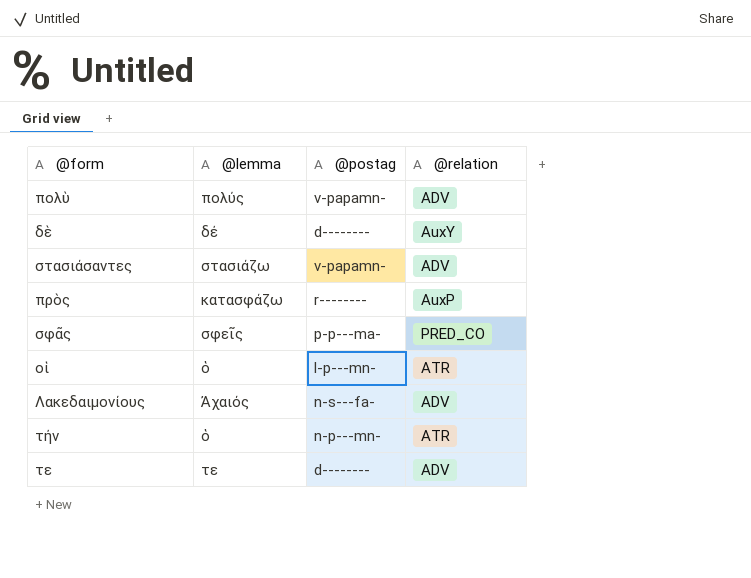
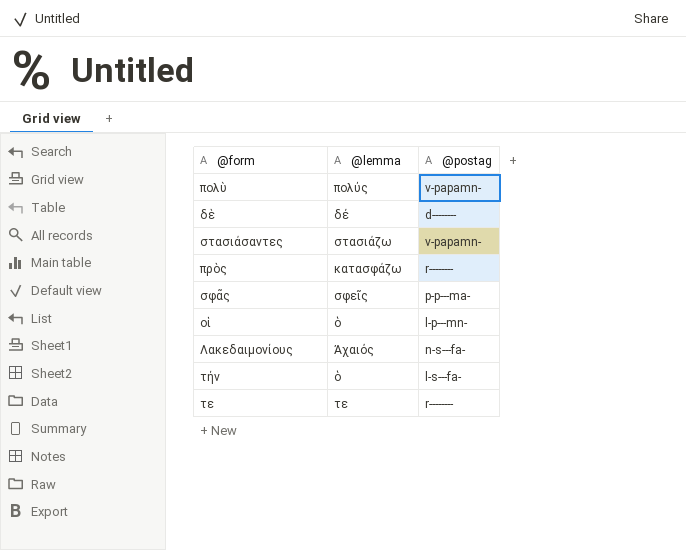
column @relation | position: 4 -> none
τήν | @postag: n-p---mn- -> l-s---fa-
τε | @postag: d-------- -> r--------

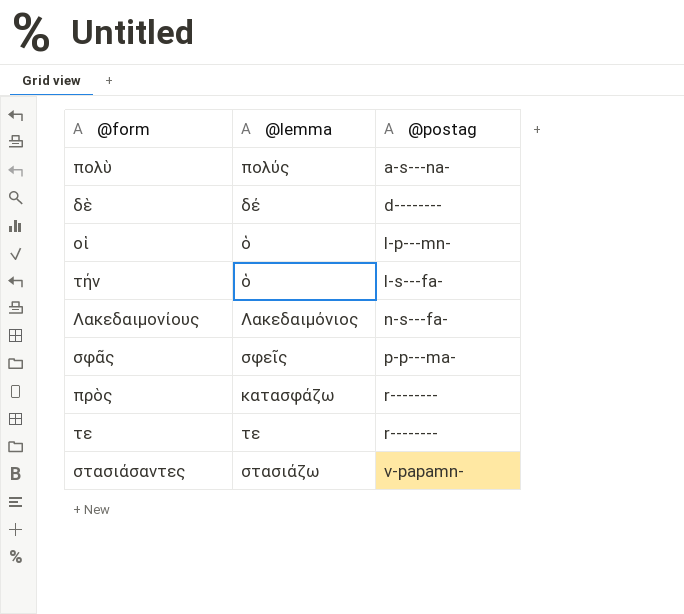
row order: none -> @postag ascending
πολὺ | @postag: v-papamn- -> a-s---na-
Λακεδαιμονίους | @lemma: Ἀχαιός -> Λακεδαιμόνιος

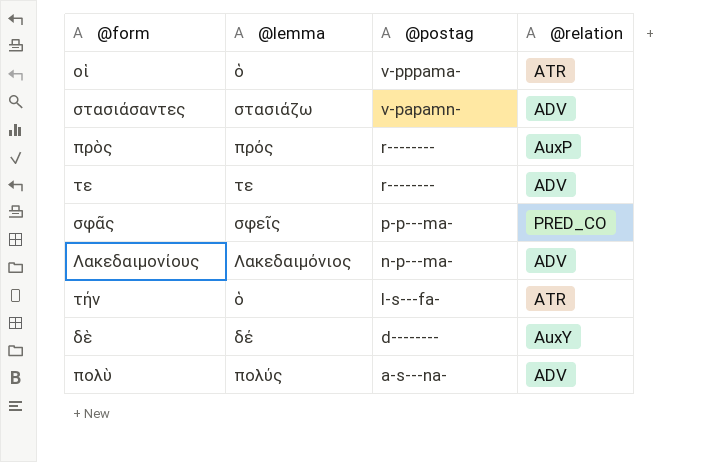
row order: @postag ascending -> @postag descending
column @relation | position: none -> 4
οἱ | @postag: l-p---mn- -> v-pppama-
πρὸς | @lemma: κατασφάζω -> πρός
Λακεδαιμονίους | @postag: n-s---fa- -> n-p---ma-

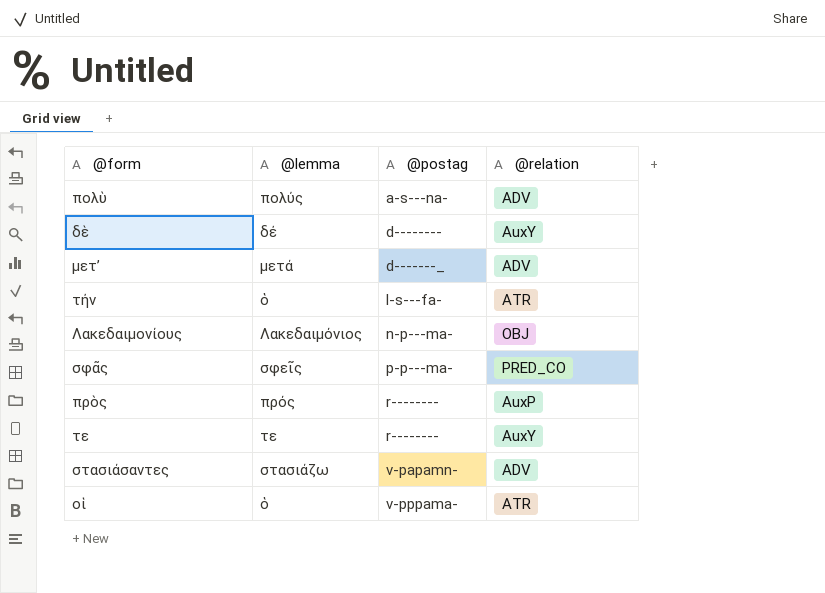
row order: @postag descending -> @postag ascending
row μετʼ: none -> μετά | d-------_ | ADV
Λακεδαιμονίους | @relation: ADV -> OBJ
τε | @relation: ADV -> AuxY

